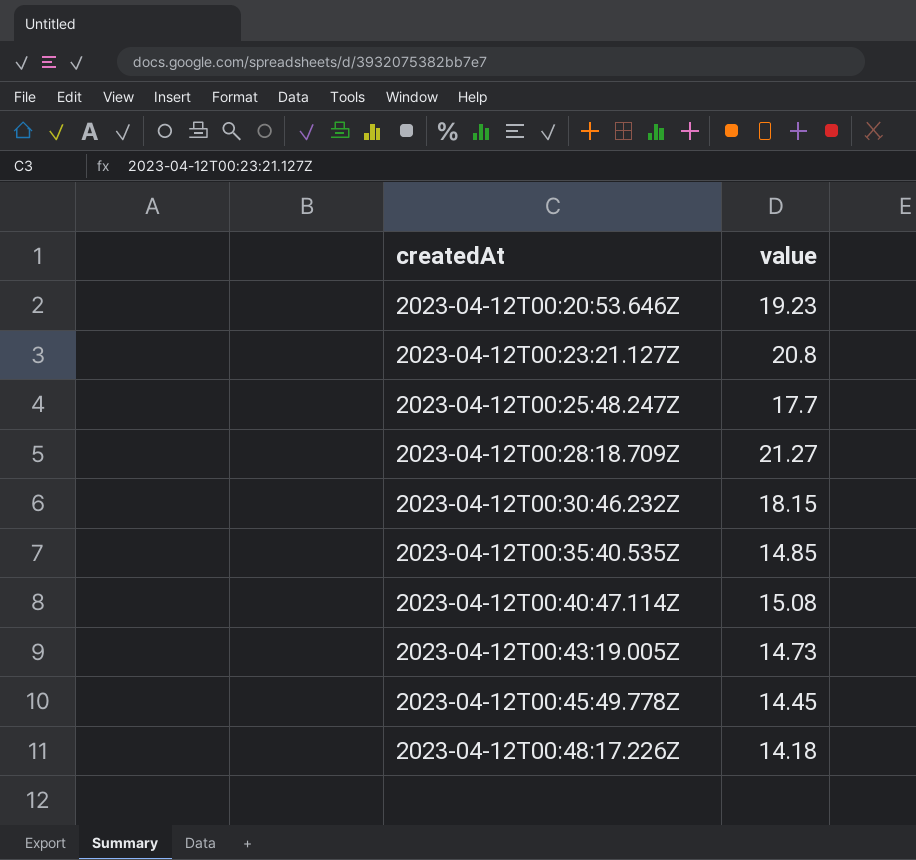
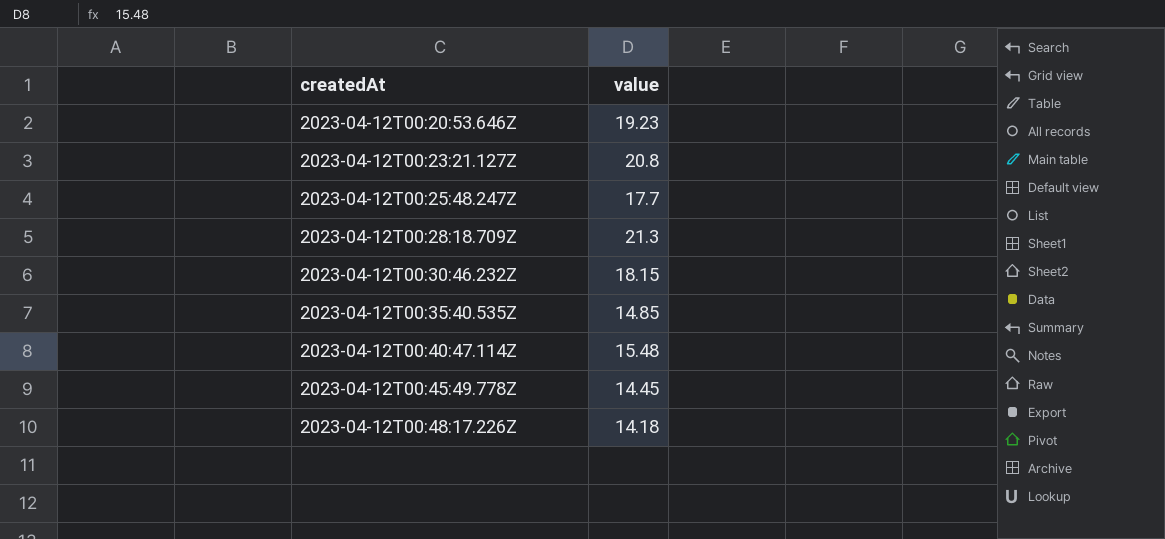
row 2023-04-12T00:43:19.005Z: 14.73 -> none
2023-04-12T00:28:18.709Z | value: 21.27 -> 21.3
2023-04-12T00:40:47.114Z | value: 15.08 -> 15.48

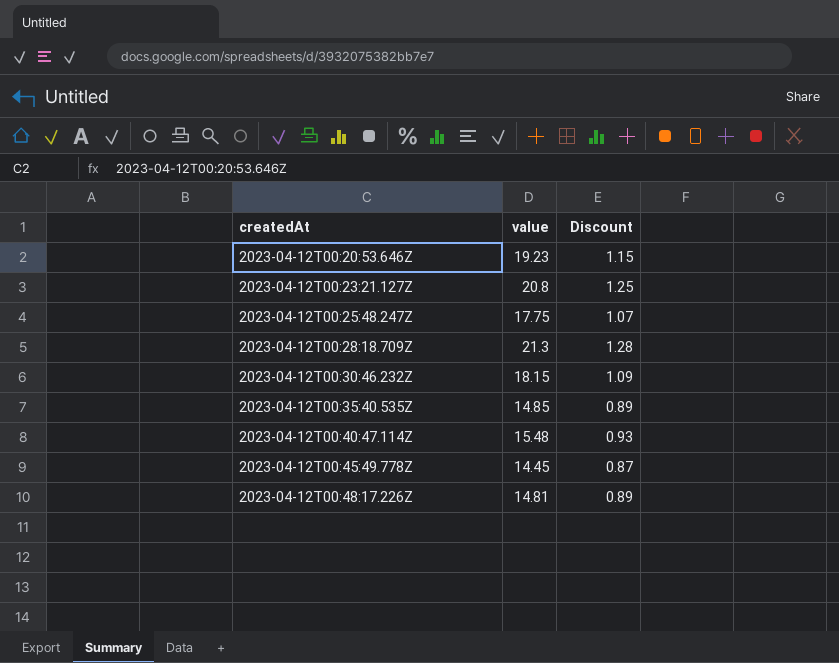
column Discount | formula: none -> [value] * 0.06
2023-04-12T00:25:48.247Z | value: 17.7 -> 17.75
2023-04-12T00:48:17.226Z | value: 14.18 -> 14.81

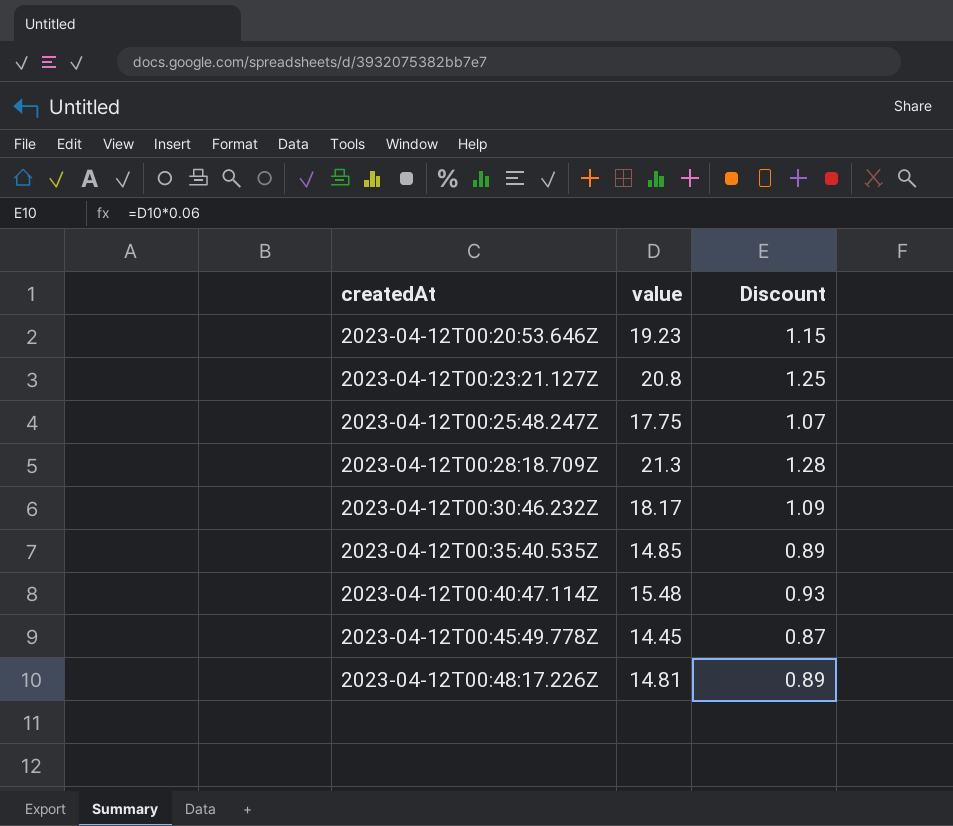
2023-04-12T00:30:46.232Z | value: 18.15 -> 18.17

